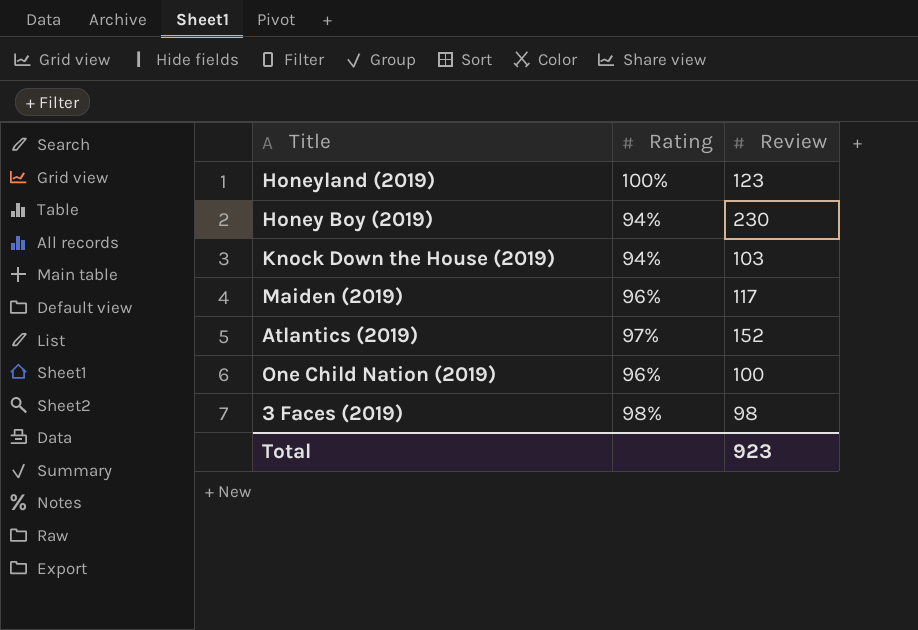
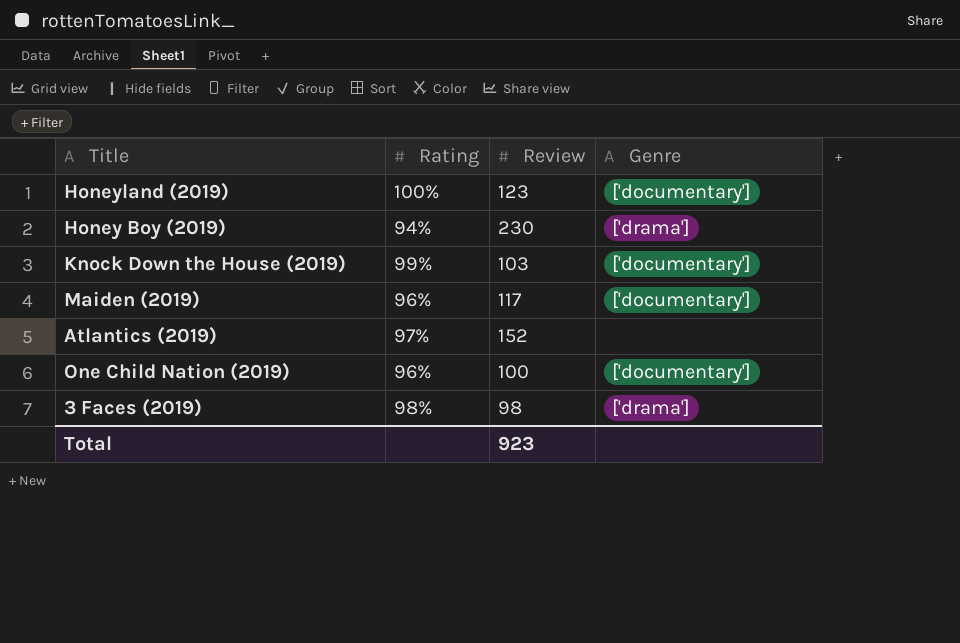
column Genre | position: none -> 4
Knock Down the House (2019) | Rating: 94% -> 99%

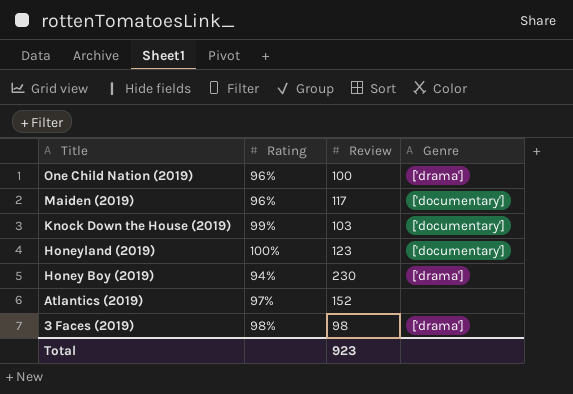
row order: none -> Title descending
One Child Nation (2019) | Genre: ['documentary'] -> ['drama']

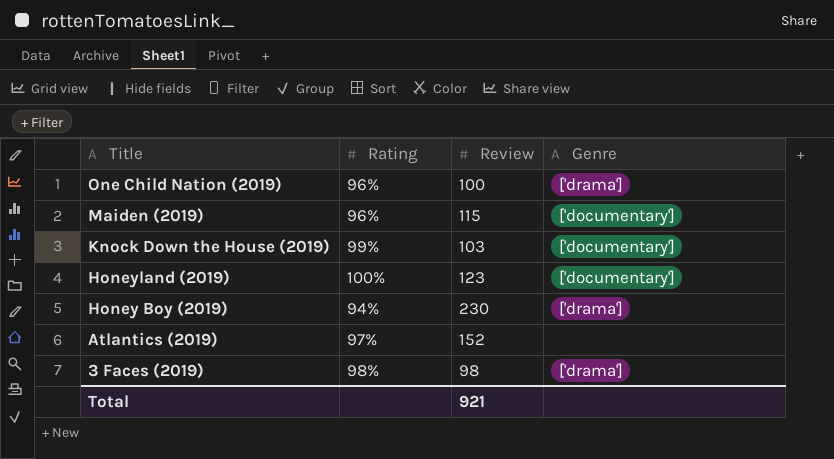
Maiden (2019) | Review: 117 -> 115
Total | Review: 923 -> 921

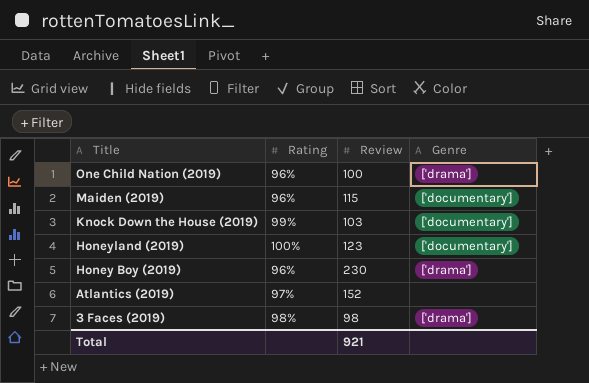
Honey Boy (2019) | Rating: 94% -> 96%

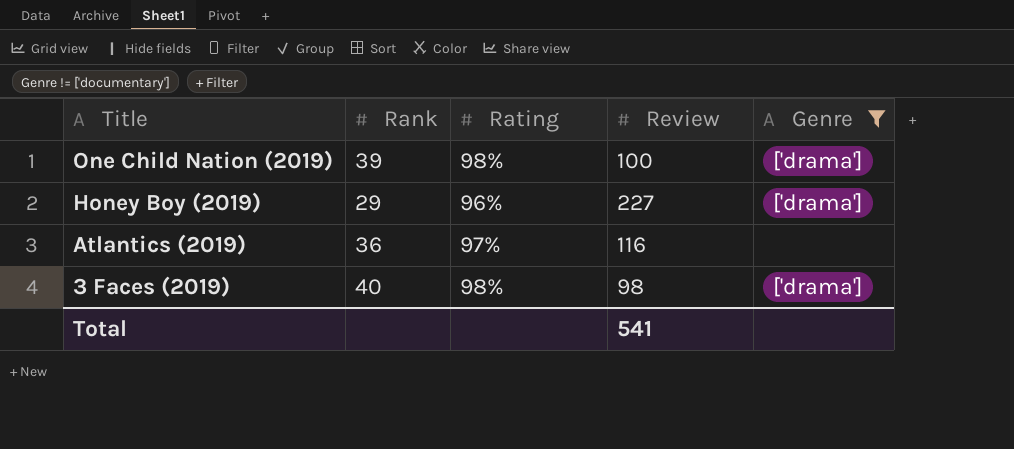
filter: none -> Genre != ['documentary']
column Rank | position: none -> 2
One Child Nation (2019) | Rating: 96% -> 98%
Honey Boy (2019) | Review: 230 -> 227
Atlantics (2019) | Review: 152 -> 116
Total | Review: 921 -> 541

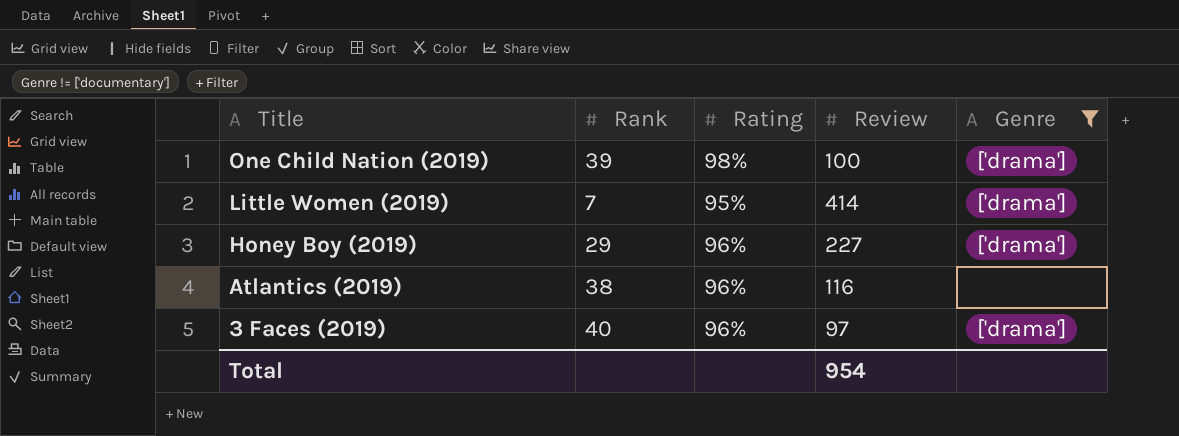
row Little Women (2019): none -> 7 | 95% | 414 | ['drama']
Atlantics (2019) | Rank: 36 -> 38
Atlantics (2019) | Rating: 97% -> 96%
3 Faces (2019) | Rating: 98% -> 96%
3 Faces (2019) | Review: 98 -> 97
Total | Review: 541 -> 954

